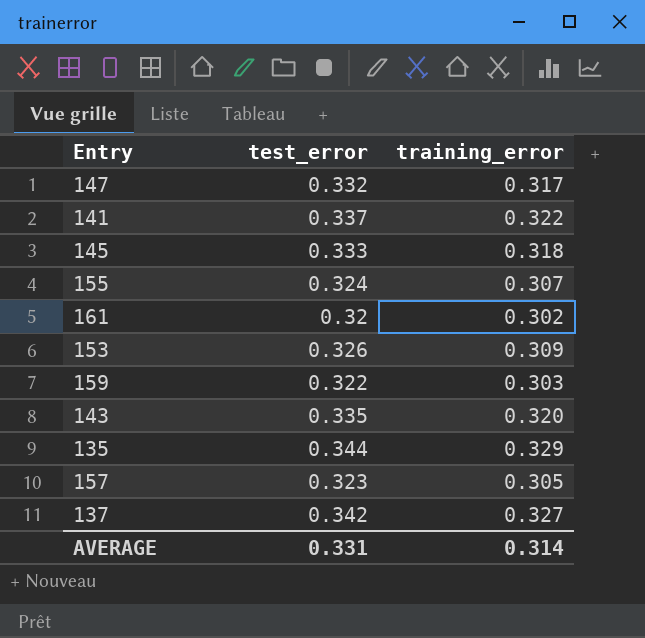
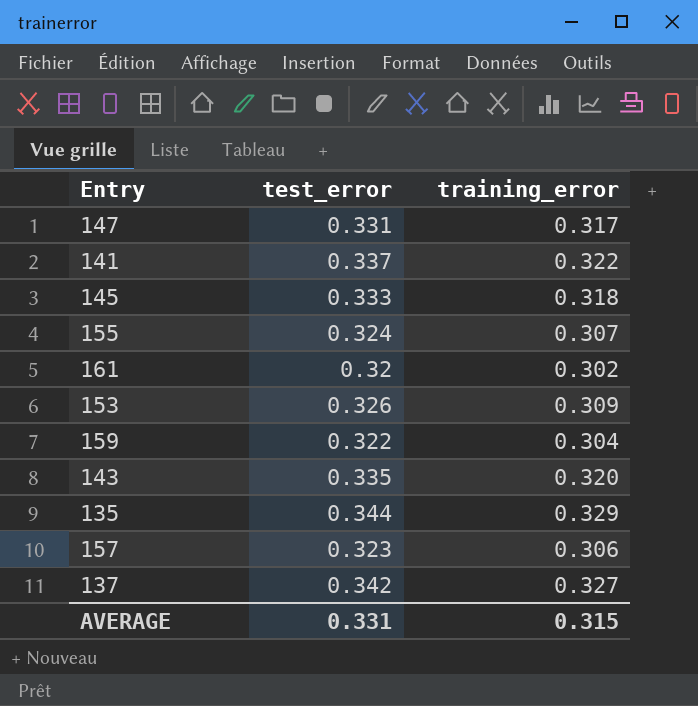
147 | test_error: 0.332 -> 0.331
159 | training_error: 0.303 -> 0.304
157 | training_error: 0.305 -> 0.306
AVERAGE | training_error: 0.314 -> 0.315

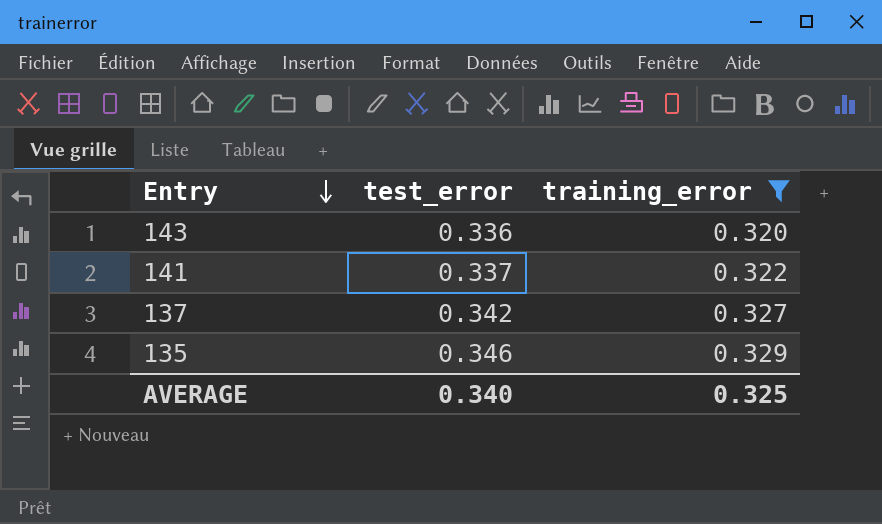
filter: none -> training_error >= 0.320
row order: none -> Entry descending
143 | test_error: 0.335 -> 0.336
135 | test_error: 0.344 -> 0.346
AVERAGE | test_error: 0.331 -> 0.340
AVERAGE | training_error: 0.315 -> 0.325

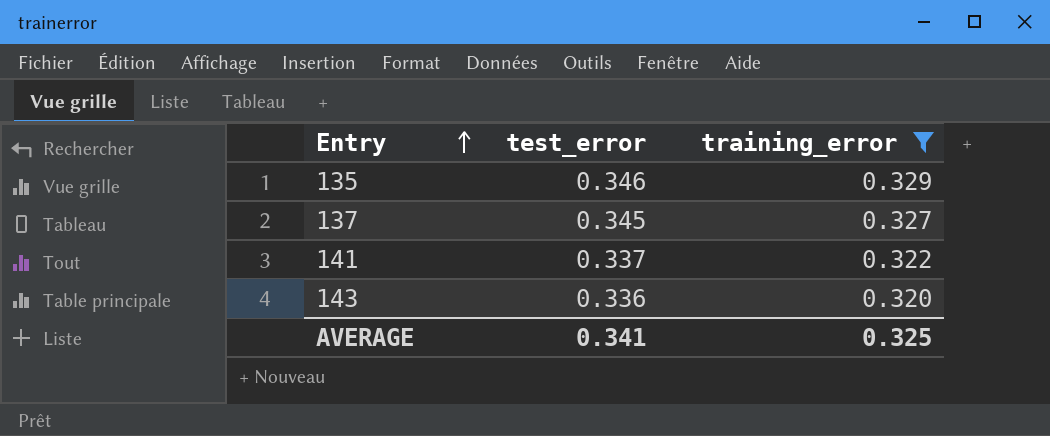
row order: Entry descending -> Entry ascending
137 | test_error: 0.342 -> 0.345
AVERAGE | test_error: 0.340 -> 0.341

